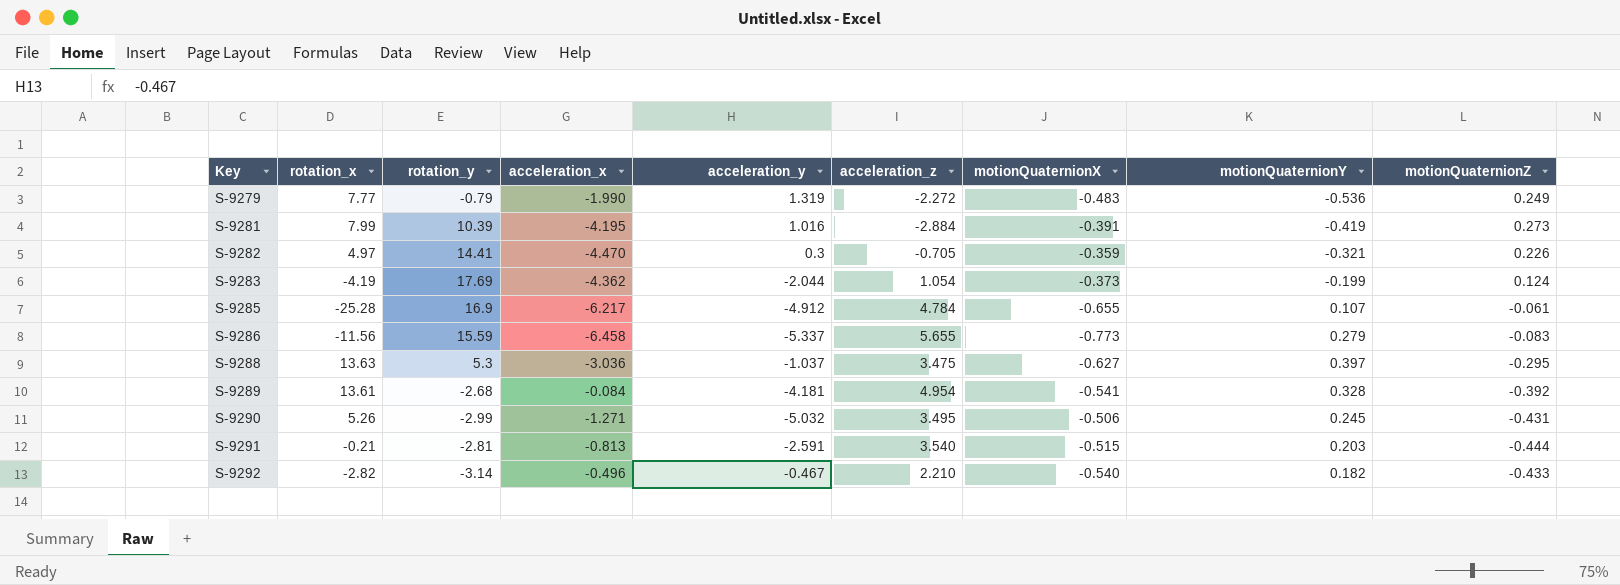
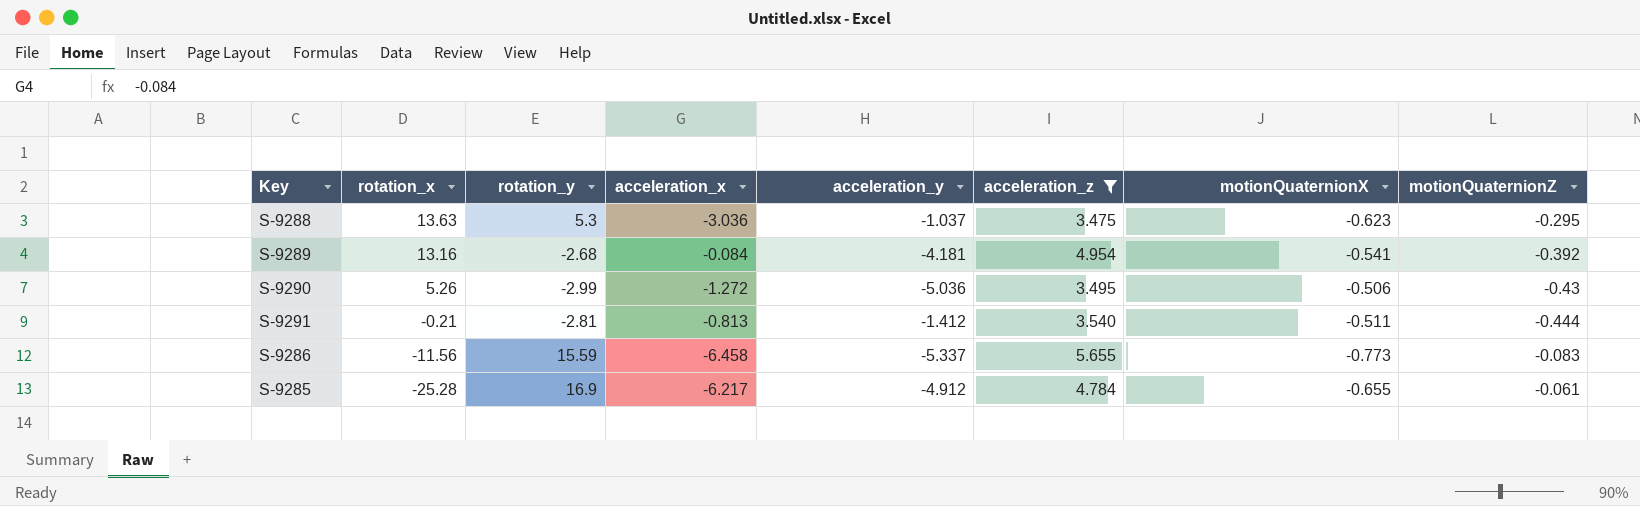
filter: none -> acceleration_z >= 3.475
row order: Key ascending -> rotation_x descending
column motionQuaternionY | position: 8 -> none
S-9288 | motionQuaternionX: -0.627 -> -0.623
S-9289 | rotation_x: 13.61 -> 13.16
S-9290 | acceleration_x: -1.271 -> -1.272
S-9290 | acceleration_y: -5.032 -> -5.036
S-9290 | motionQuaternionZ: -0.431 -> -0.43
S-9291 | acceleration_y: -2.591 -> -1.412
S-9291 | motionQuaternionX: -0.515 -> -0.511

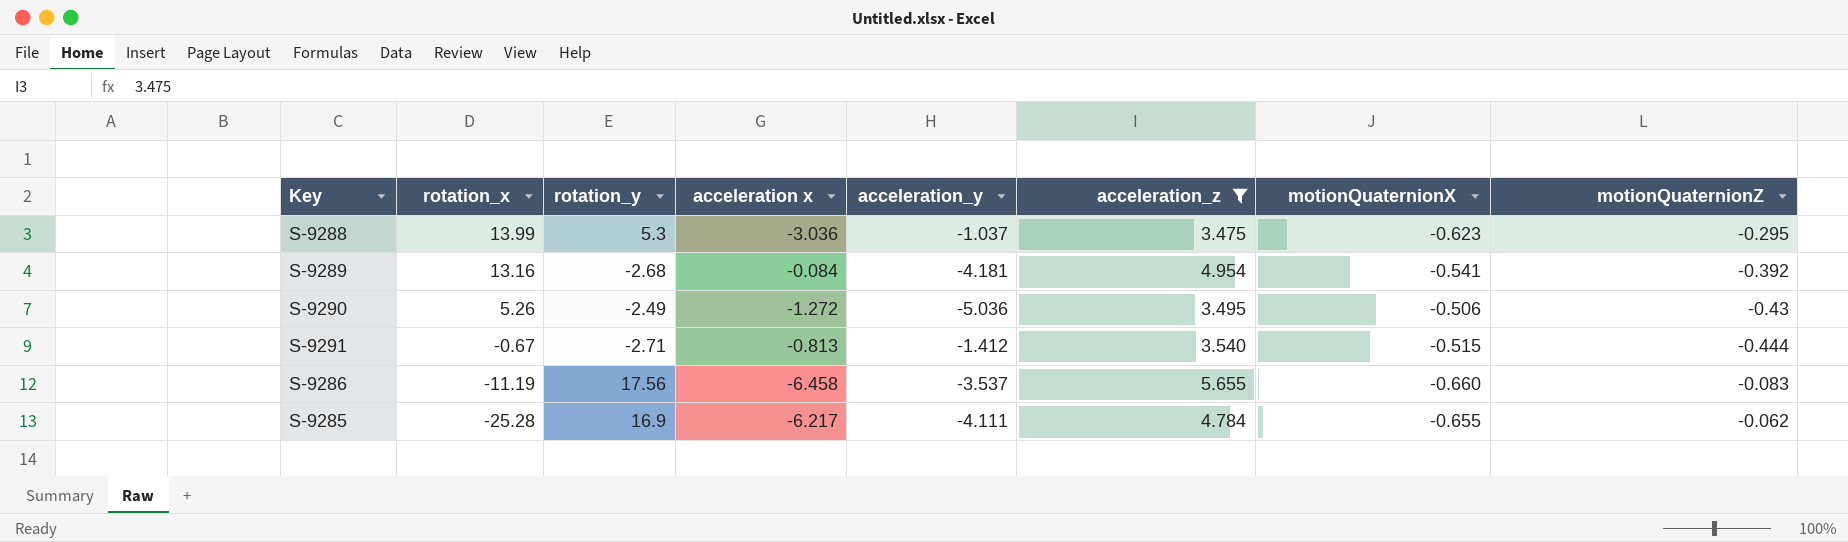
column name: acceleration_x -> acceleration x
S-9288 | rotation_x: 13.63 -> 13.99
S-9290 | rotation_y: -2.99 -> -2.49
S-9291 | rotation_x: -0.21 -> -0.67
S-9291 | rotation_y: -2.81 -> -2.71
S-9291 | motionQuaternionX: -0.511 -> -0.515
S-9286 | rotation_x: -11.56 -> -11.19
S-9286 | rotation_y: 15.59 -> 17.56
S-9286 | acceleration_y: -5.337 -> -3.537
S-9286 | motionQuaternionX: -0.773 -> -0.660
S-9285 | acceleration_y: -4.912 -> -4.111
S-9285 | motionQuaternionZ: -0.061 -> -0.062

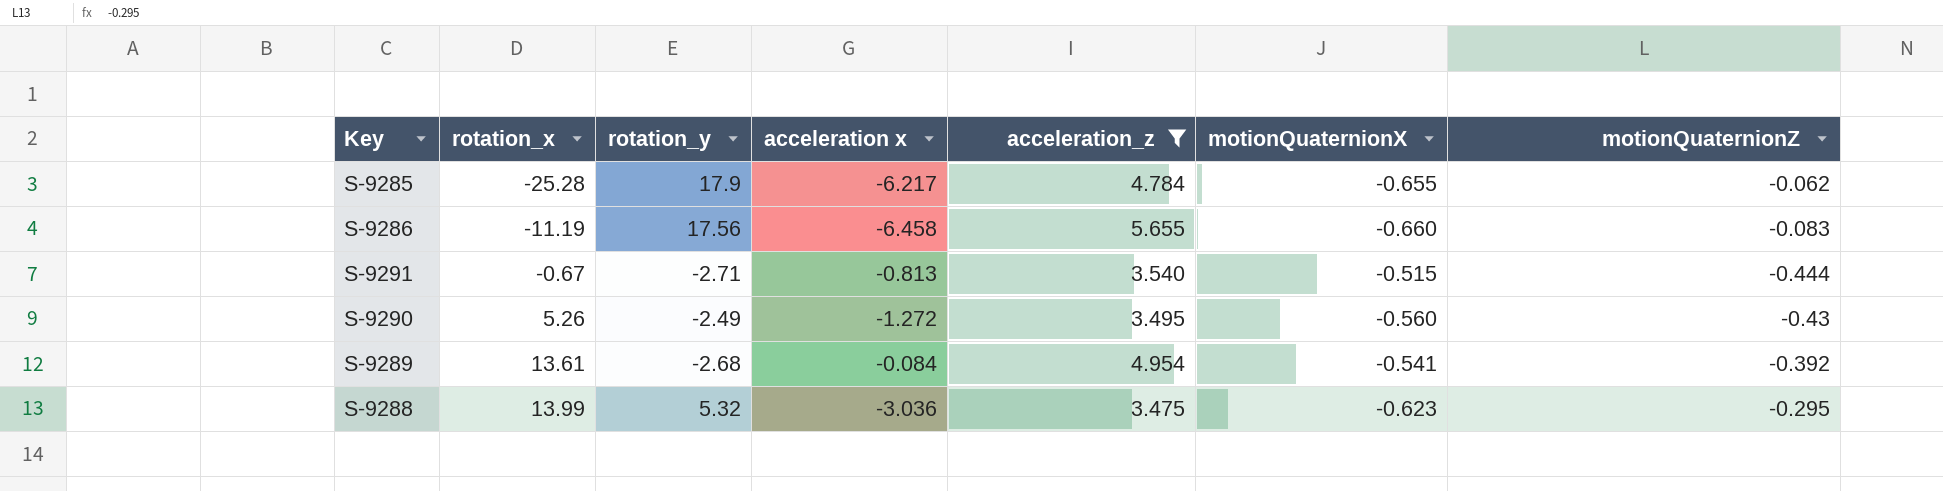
row order: rotation_x descending -> rotation_x ascending
column acceleration_y | position: 5 -> none
S-9285 | rotation_y: 16.9 -> 17.9
S-9290 | motionQuaternionX: -0.506 -> -0.560
S-9289 | rotation_x: 13.16 -> 13.61
S-9288 | rotation_y: 5.3 -> 5.32

